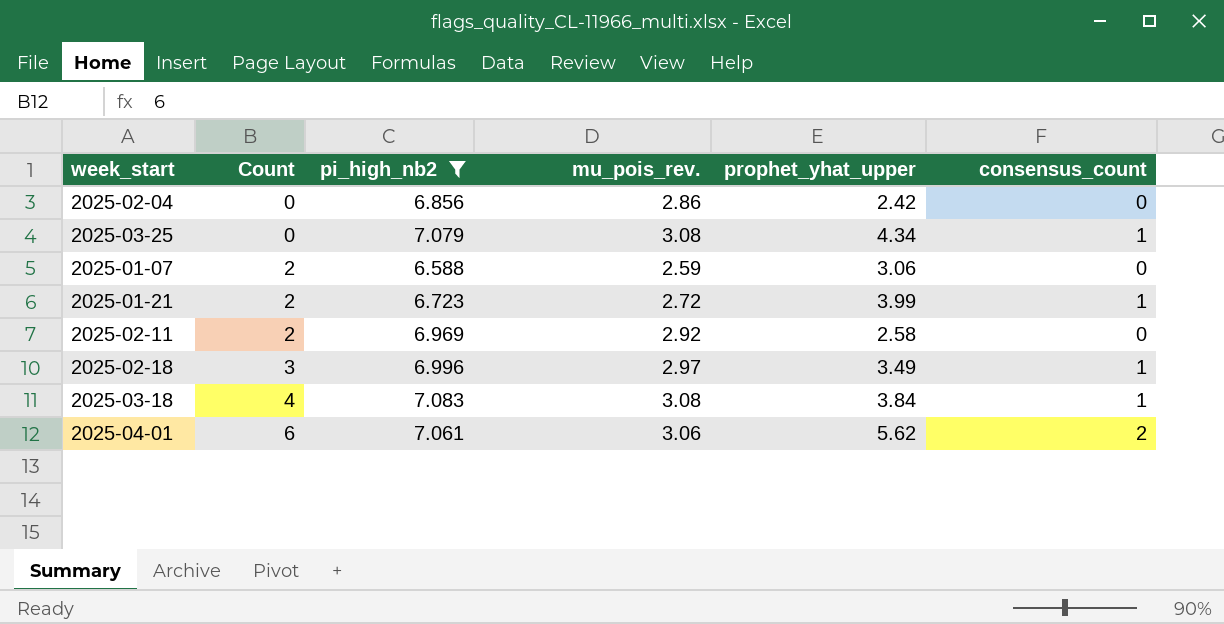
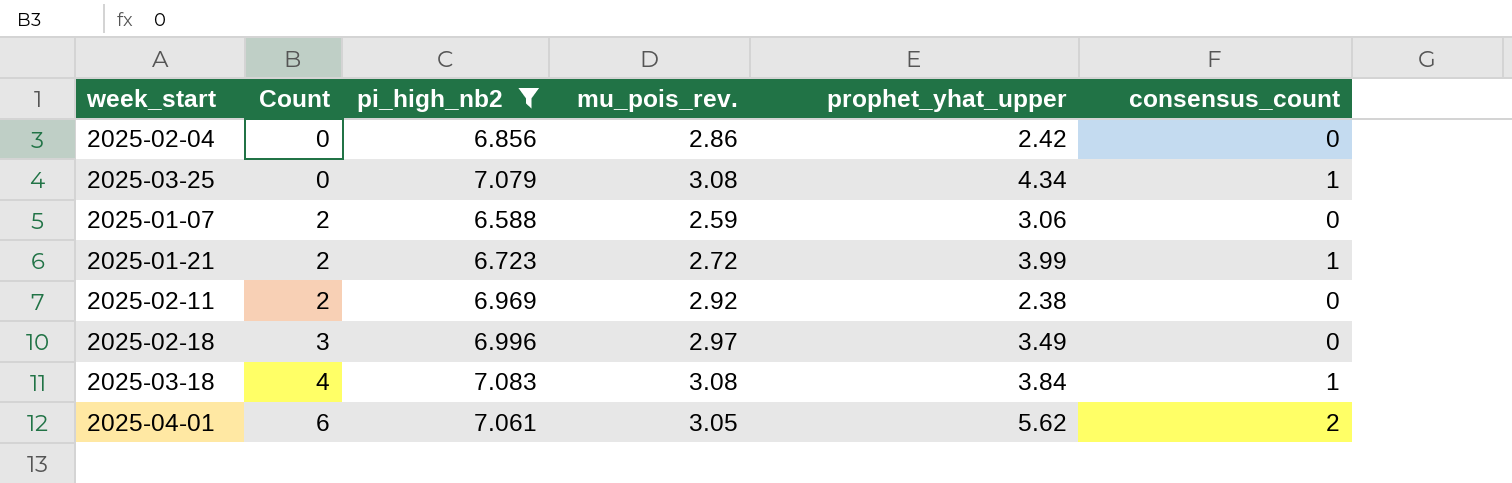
2025-02-11 | prophet_yhat_upper: 2.58 -> 2.38
2025-02-18 | consensus_count: 1 -> 0
2025-04-01 | mu_pois_rev.: 3.06 -> 3.05

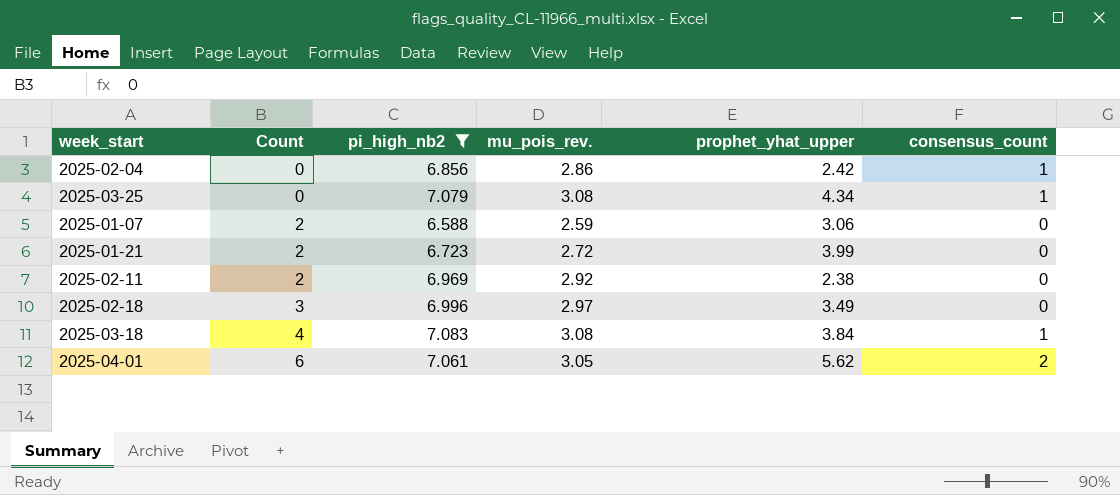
2025-02-04 | consensus_count: 0 -> 1
2025-01-21 | consensus_count: 1 -> 0

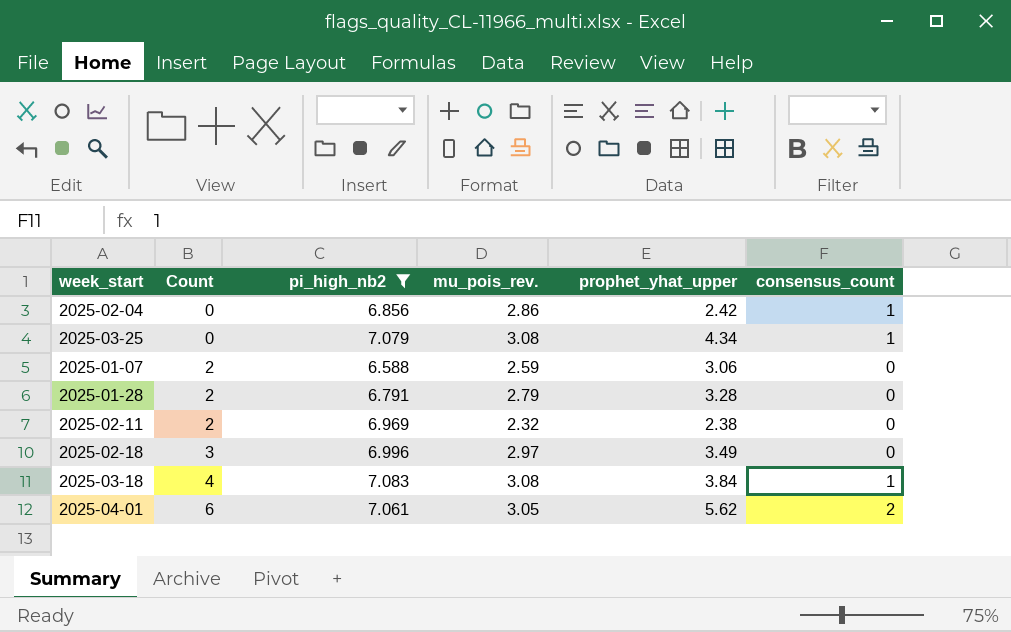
row 2025-01-21: 2 | 6.723 | 2.72 | 3.99 | 0 -> none
row 2025-01-28: none -> 2 | 6.791 | 2.79 | 3.28 | 0
2025-02-11 | mu_pois_rev.: 2.92 -> 2.32

